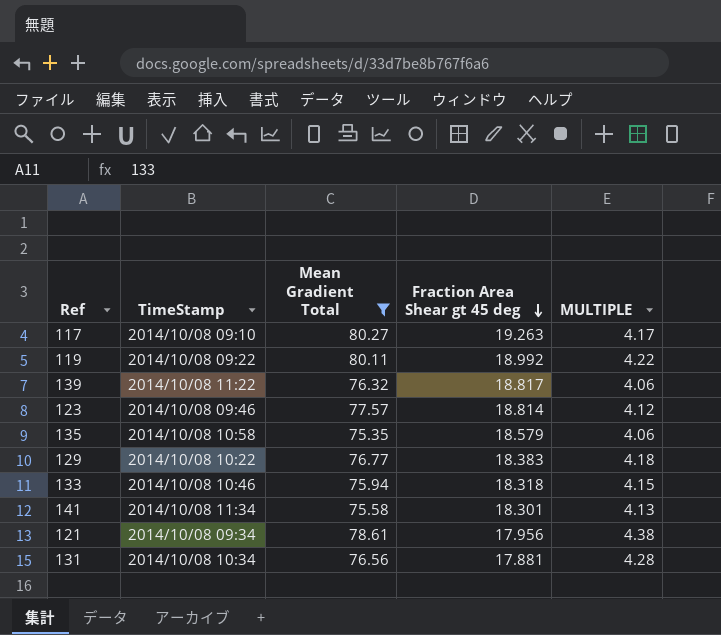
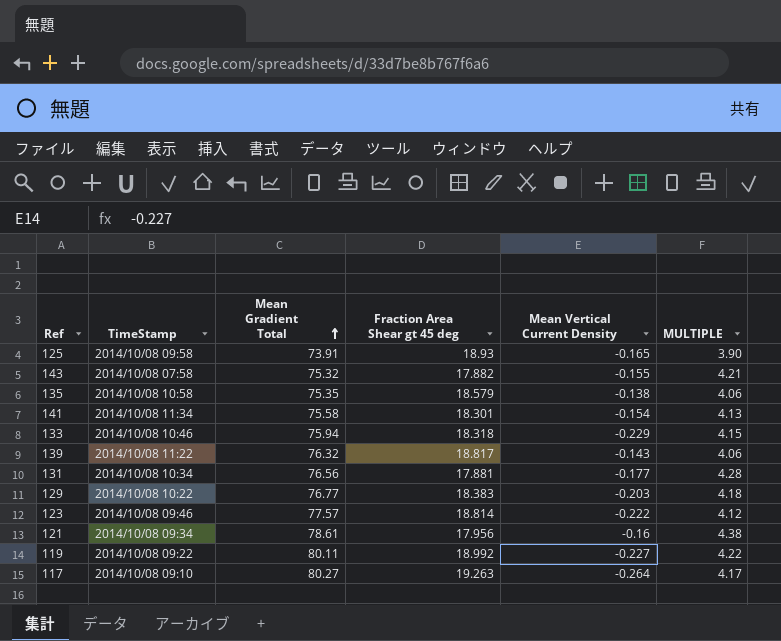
filter: Mean Gradient Total >= 75.35 -> none
row order: Fraction Area Shear gt 45 deg descending -> Mean Gradient Total ascending
column Mean Vertical Current Density | position: none -> 5

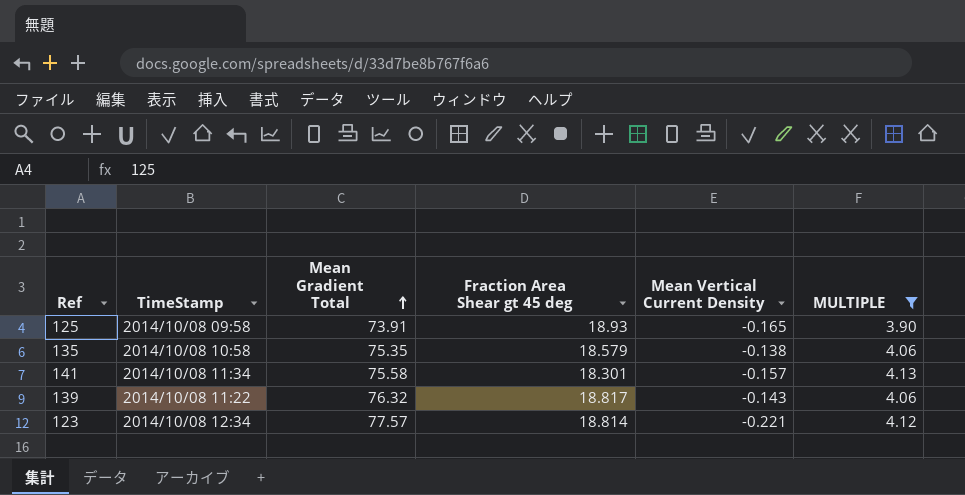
filter: none -> MULTIPLE <= 4.13
141 | Mean Vertical Current Density: -0.154 -> -0.157
123 | TimeStamp: 2014/10/08 09:46 -> 2014/10/08 12:34
123 | Mean Vertical Current Density: -0.222 -> -0.221

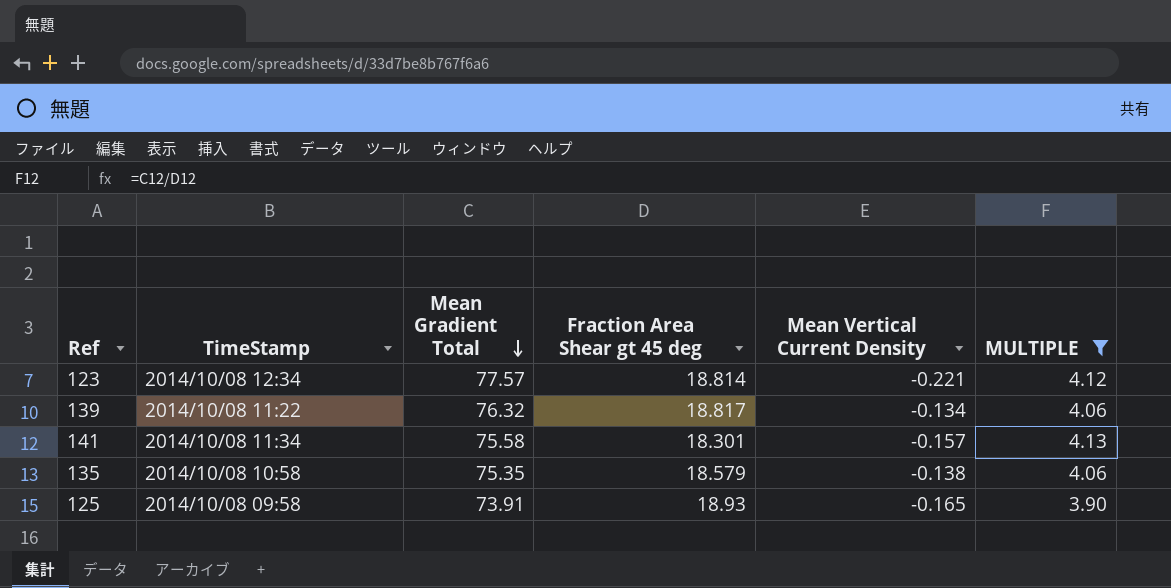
row order: Mean Gradient Total ascending -> Mean Gradient Total descending
139 | Mean Vertical Current Density: -0.143 -> -0.134

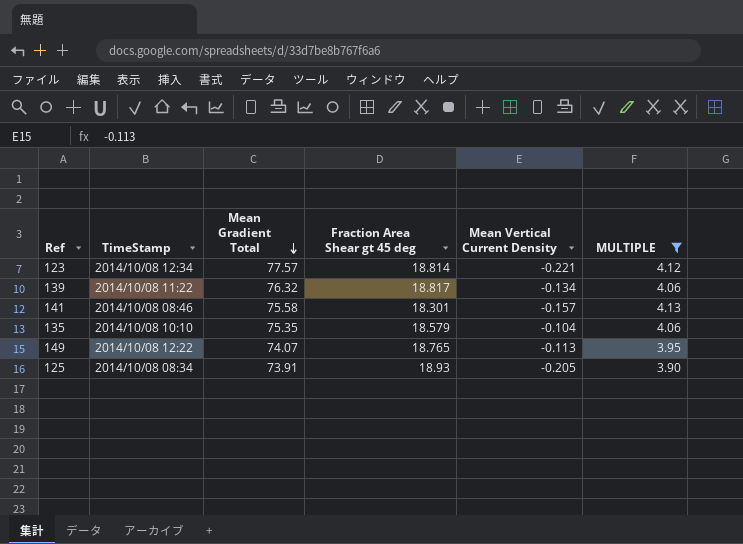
141 | TimeStamp: 2014/10/08 11:34 -> 2014/10/08 08:46
135 | TimeStamp: 2014/10/08 10:58 -> 2014/10/08 10:10
135 | Mean Vertical Current Density: -0.138 -> -0.104
row 149: none -> 2014/10/08 12:22 | 74.07 | 18.765 | -0.113 | 3.95
125 | TimeStamp: 2014/10/08 09:58 -> 2014/10/08 08:34
125 | Mean Vertical Current Density: -0.165 -> -0.205

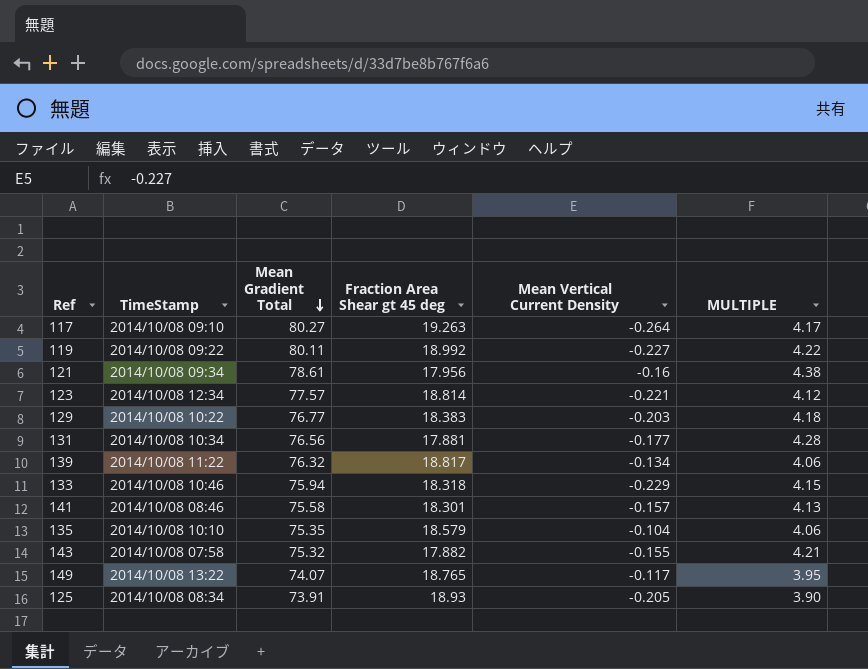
filter: MULTIPLE <= 4.13 -> none
149 | TimeStamp: 2014/10/08 12:22 -> 2014/10/08 13:22
149 | Mean Vertical Current Density: -0.113 -> -0.117

